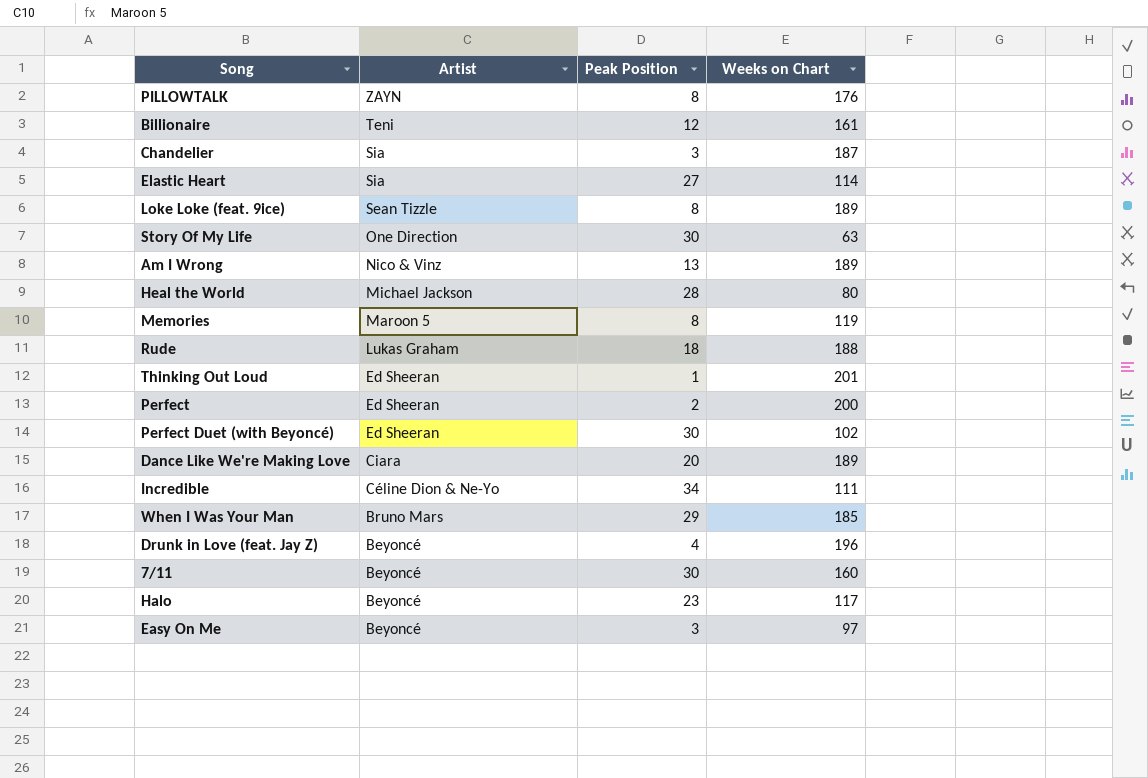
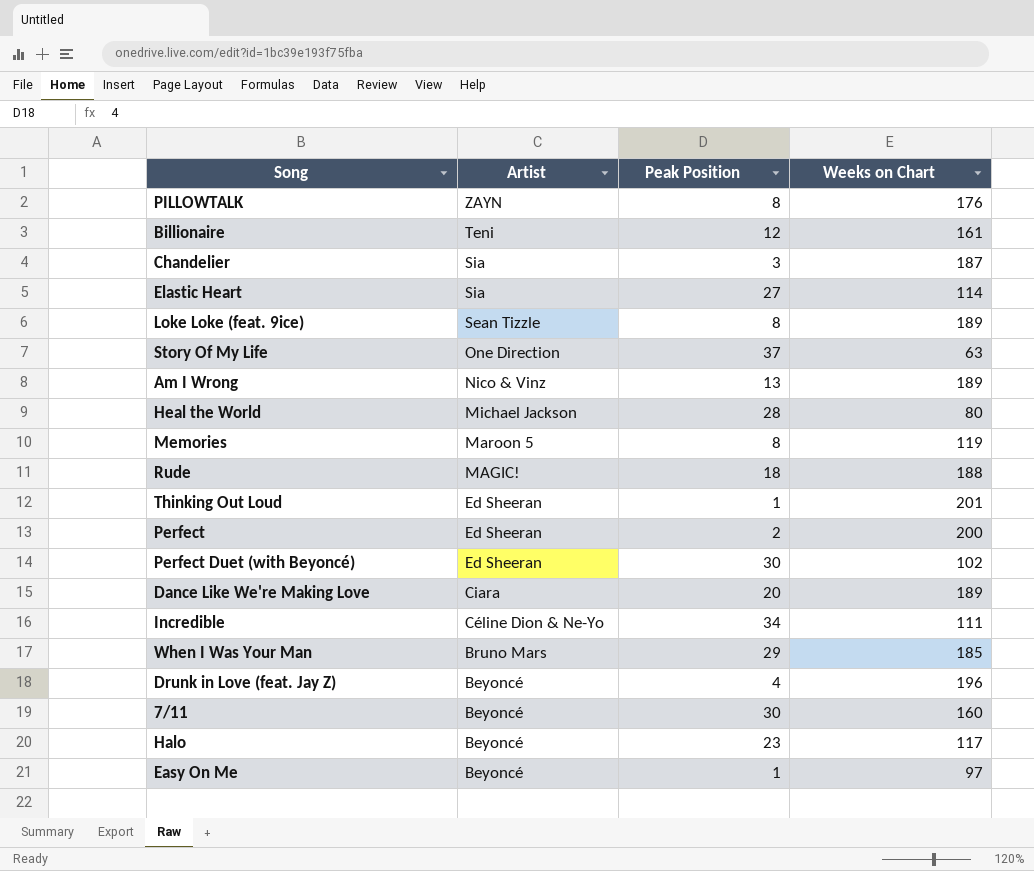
Story Of My Life | Peak Position: 30 -> 37
Rude | Artist: Lukas Graham -> MAGIC!
Easy On Me | Peak Position: 3 -> 1

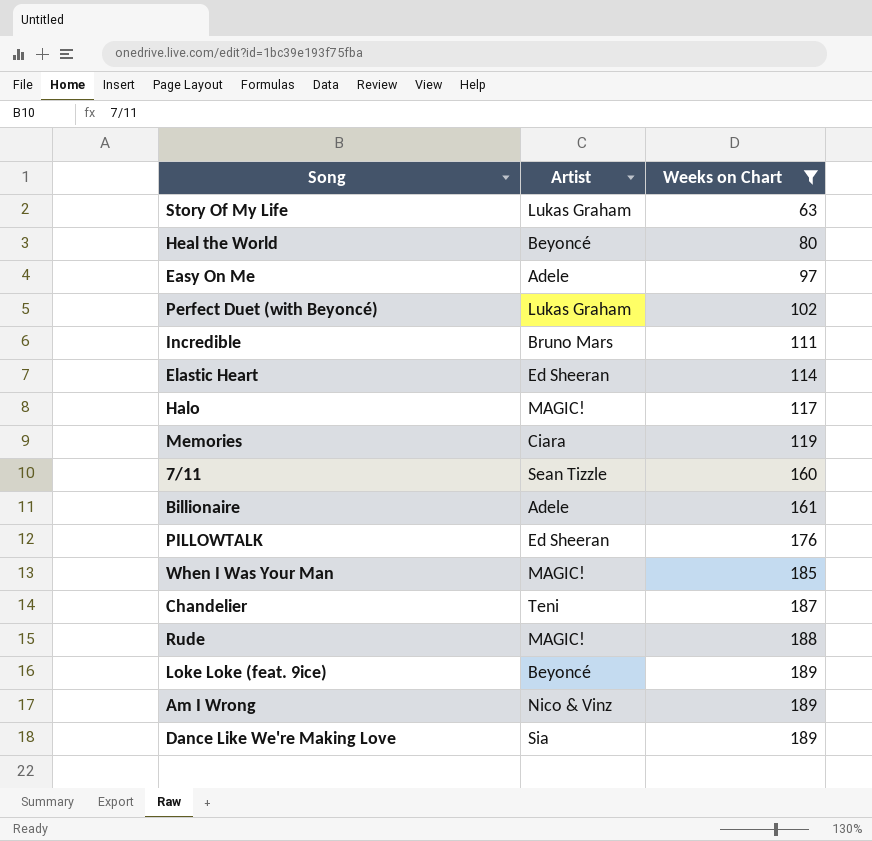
filter: none -> Weeks on Chart <= 189
row order: Artist descending -> Weeks on Chart ascending
column Peak Position | position: 3 -> none
Story Of My Life | Artist: One Direction -> Lukas Graham
Heal the World | Artist: Michael Jackson -> Beyoncé
Easy On Me | Artist: Beyoncé -> Adele
Perfect Duet (with Beyoncé) | Artist: Ed Sheeran -> Lukas Graham
Incredible | Artist: Céline Dion & Ne-Yo -> Bruno Mars
Elastic Heart | Artist: Sia -> Ed Sheeran
Halo | Artist: Beyoncé -> MAGIC!
Memories | Artist: Maroon 5 -> Ciara
7/11 | Artist: Beyoncé -> Sean Tizzle
Billionaire | Artist: Teni -> Adele
PILLOWTALK | Artist: ZAYN -> Ed Sheeran
When I Was Your Man | Artist: Bruno Mars -> MAGIC!
Chandelier | Artist: Sia -> Teni
Loke Loke (feat. 9ice) | Artist: Sean Tizzle -> Beyoncé
Dance Like We're Making Love | Artist: Ciara -> Sia

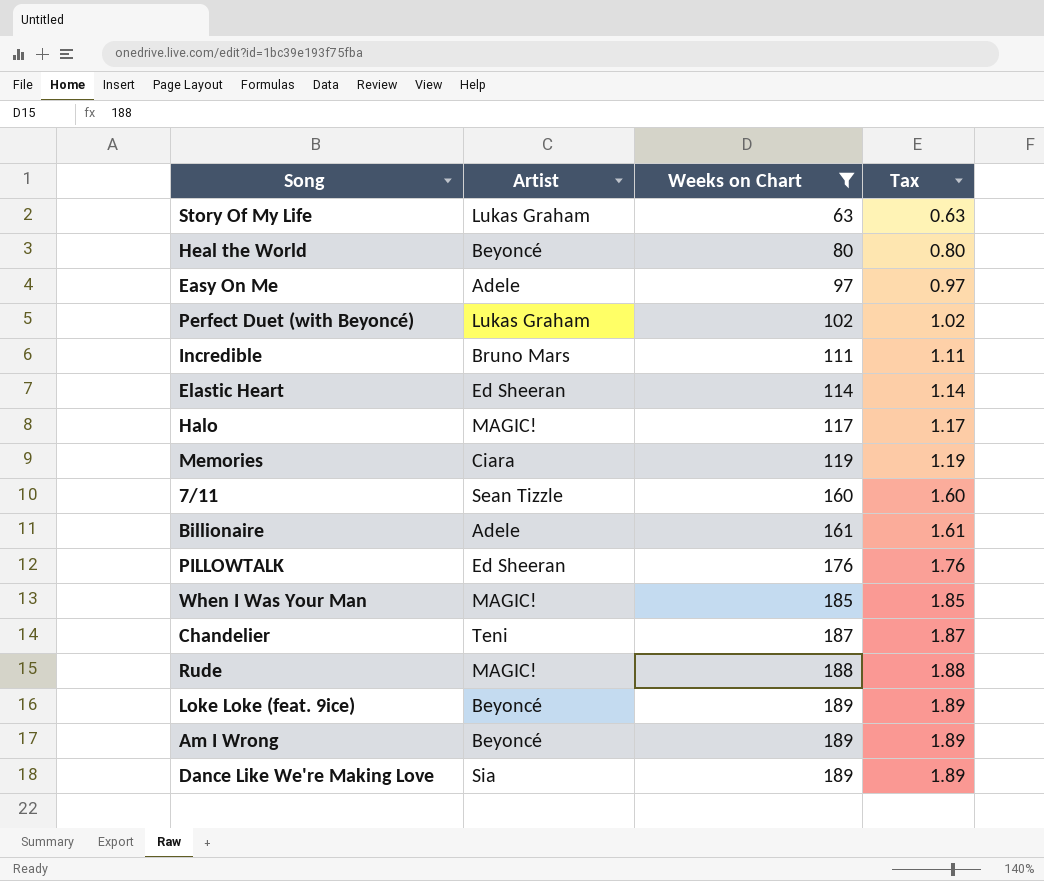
column Tax | formula: none -> [Weeks on Chart] * 0.01
Am I Wrong | Artist: Nico & Vinz -> Beyoncé

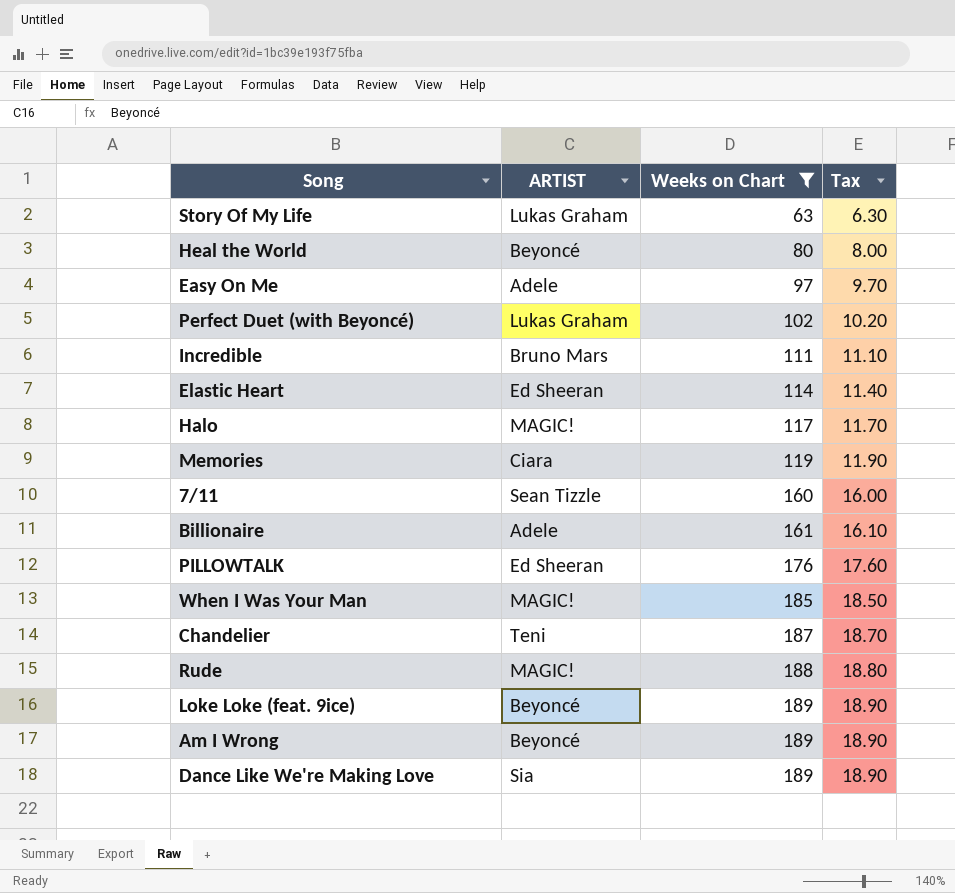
column name: Artist -> ARTIST
column Tax | formula: [Weeks on Chart] * 0.01 -> [Weeks on Chart] * 0.1

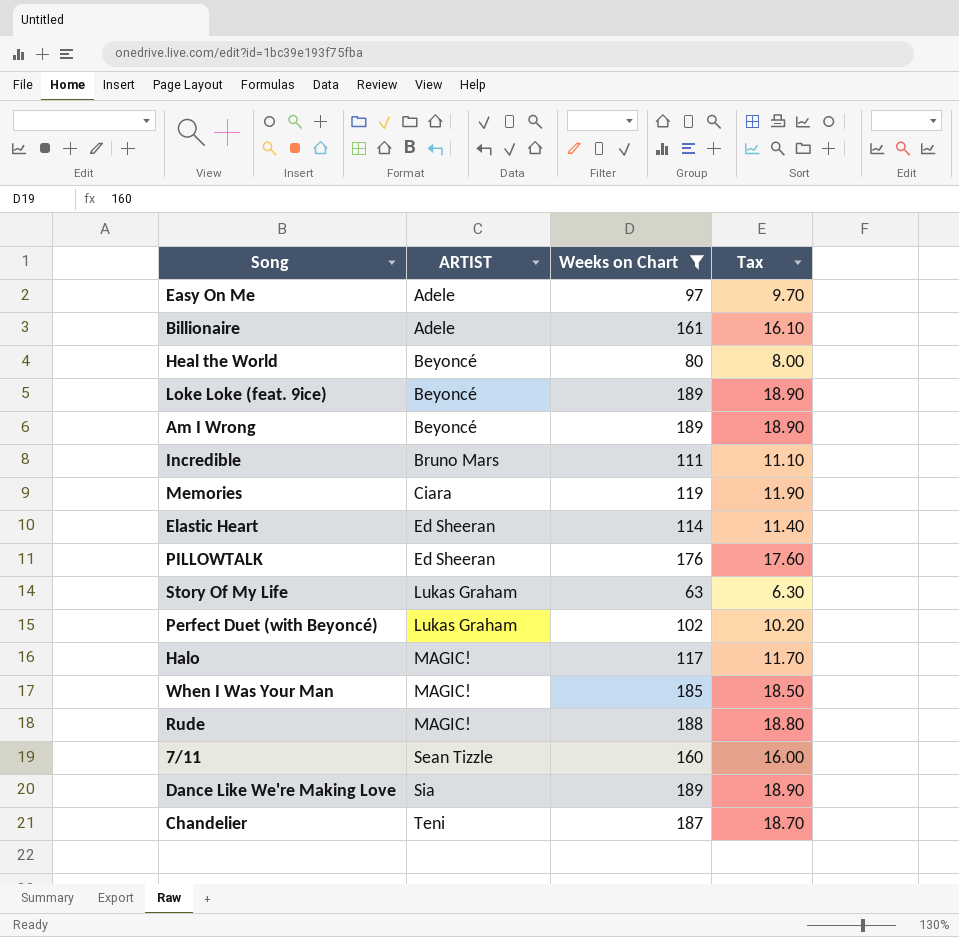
row order: Weeks on Chart ascending -> ARTIST ascending

